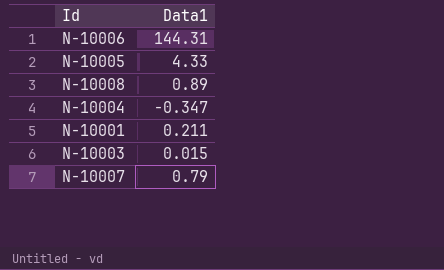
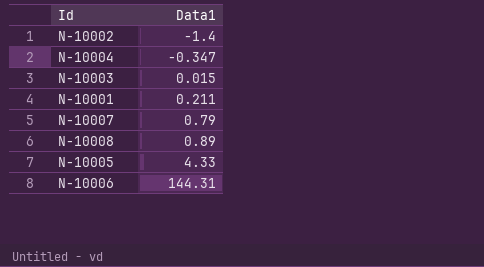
row order: none -> Data1 ascending
row N-10002: none -> -1.4

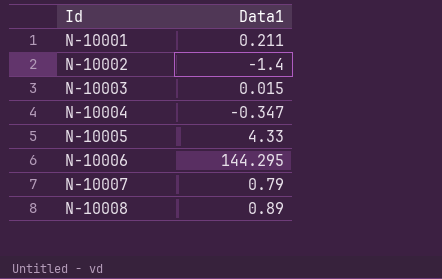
row order: Data1 ascending -> Id ascending
N-10006 | Data1: 144.31 -> 144.295

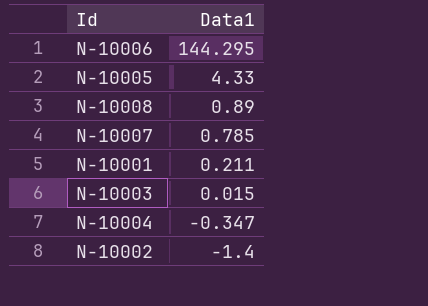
row order: Id ascending -> Data1 descending
N-10007 | Data1: 0.79 -> 0.785

